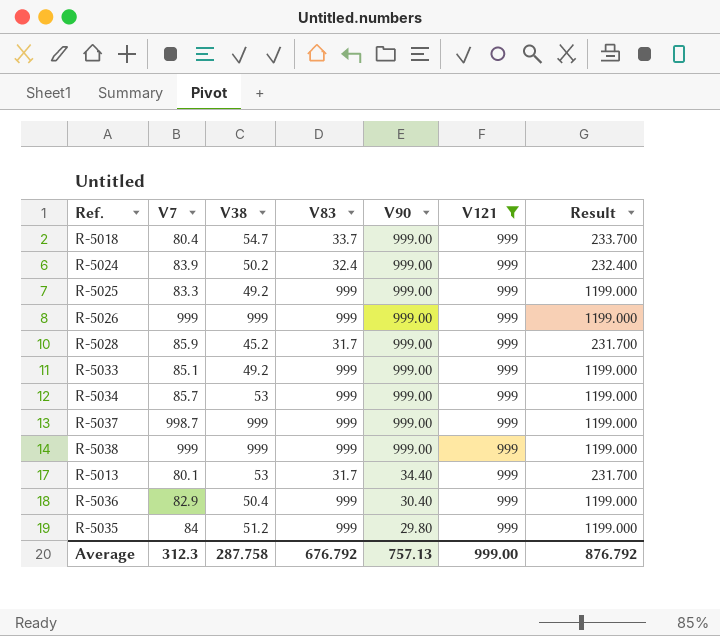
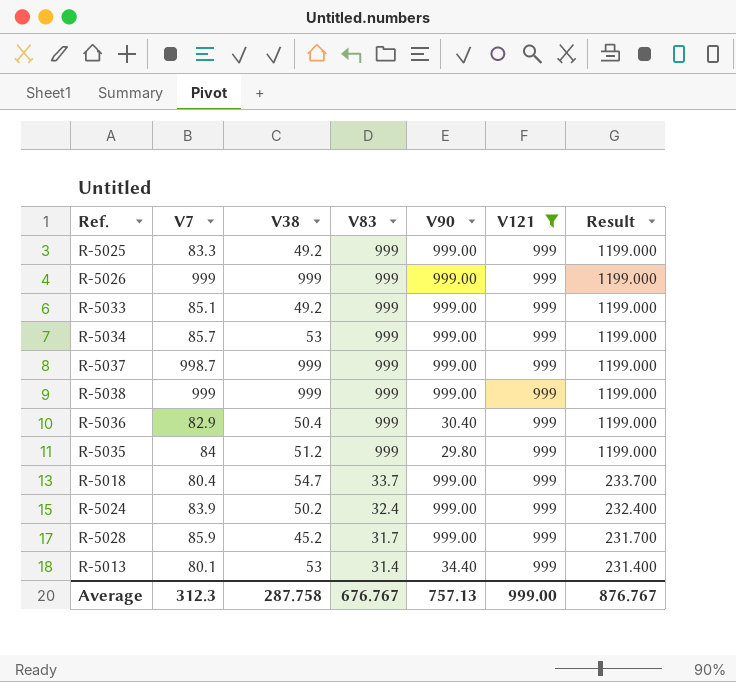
row order: V90 descending -> V83 descending
R-5013 | V83: 31.7 -> 31.4
R-5013 | Result: 231.700 -> 231.400
Average | V83: 676.792 -> 676.767
Average | Result: 876.792 -> 876.767

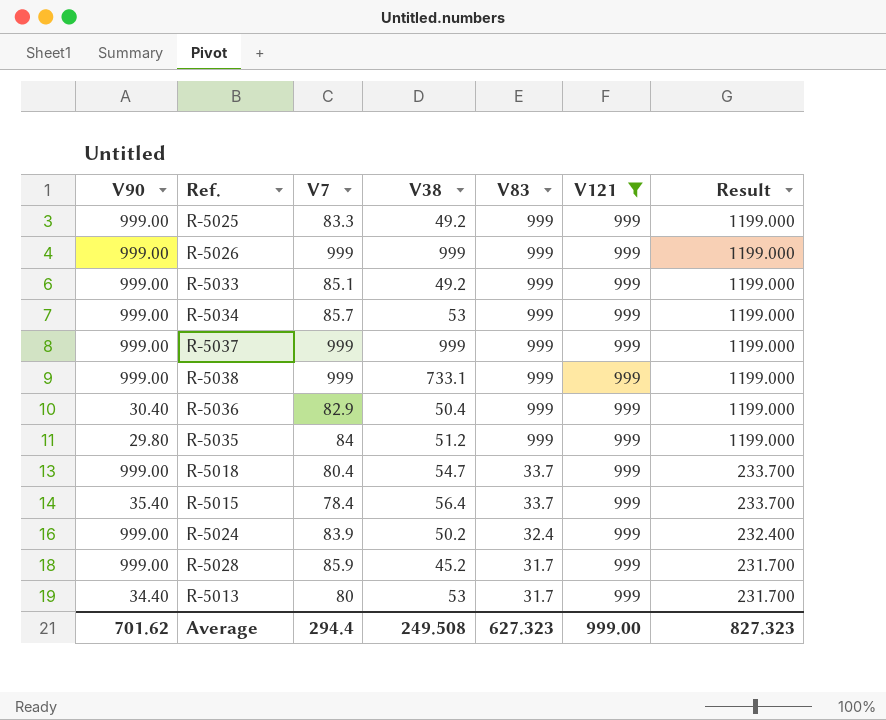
column V90 | position: 5 -> 1
R-5037 | V7: 998.7 -> 999
R-5038 | V38: 999 -> 733.1
row R-5015: none -> 35.40 | 78.4 | 56.4 | 33.7 | 999 | 233.700
R-5013 | V7: 80.1 -> 80
R-5013 | V83: 31.4 -> 31.7
R-5013 | Result: 231.400 -> 231.700
Average | V90: 757.13 -> 701.62
Average | V7: 312.3 -> 294.4
Average | V38: 287.758 -> 249.508
Average | V83: 676.767 -> 627.323
Average | Result: 876.767 -> 827.323

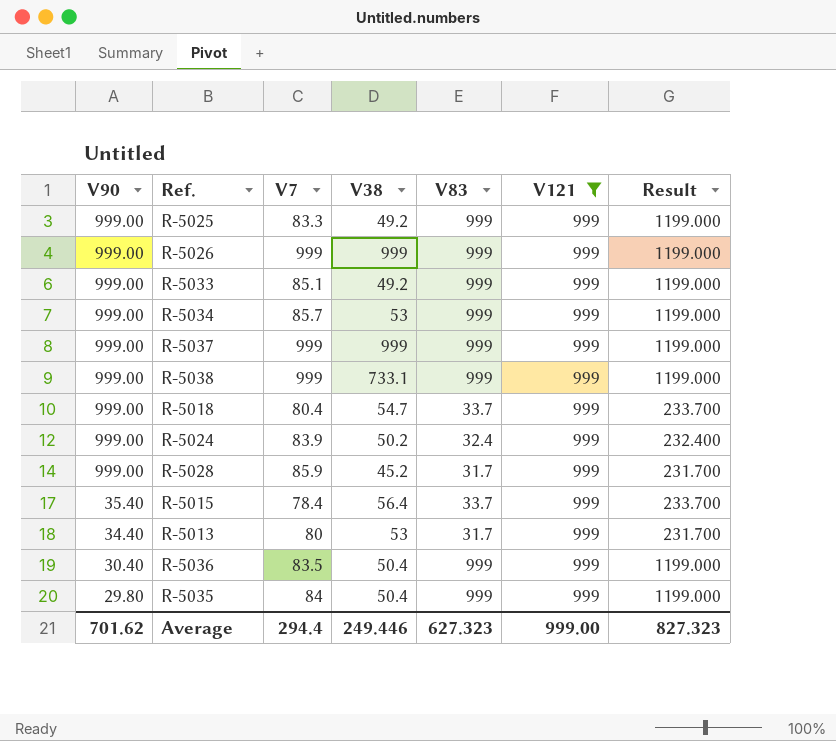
row order: V83 descending -> V90 descending
R-5036 | V7: 82.9 -> 83.5
R-5035 | V38: 51.2 -> 50.4
Average | V38: 249.508 -> 249.446

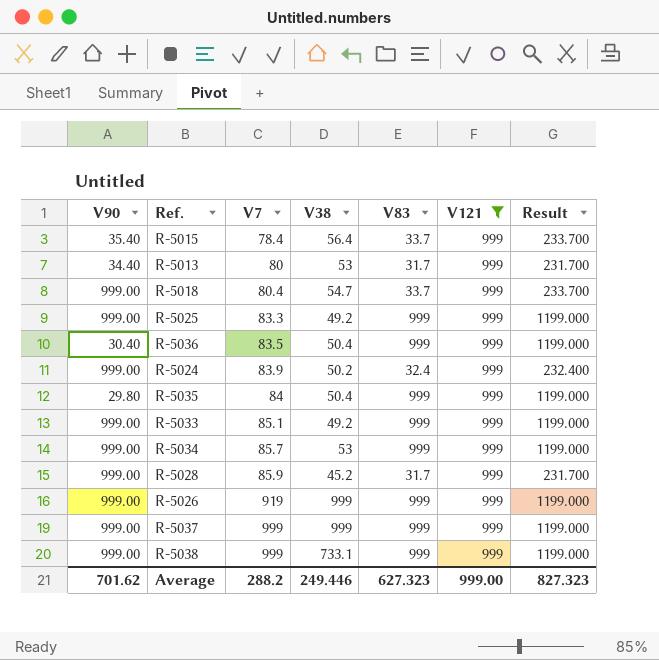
row order: V90 descending -> V7 ascending
R-5026 | V7: 999 -> 919
Average | V7: 294.4 -> 288.2

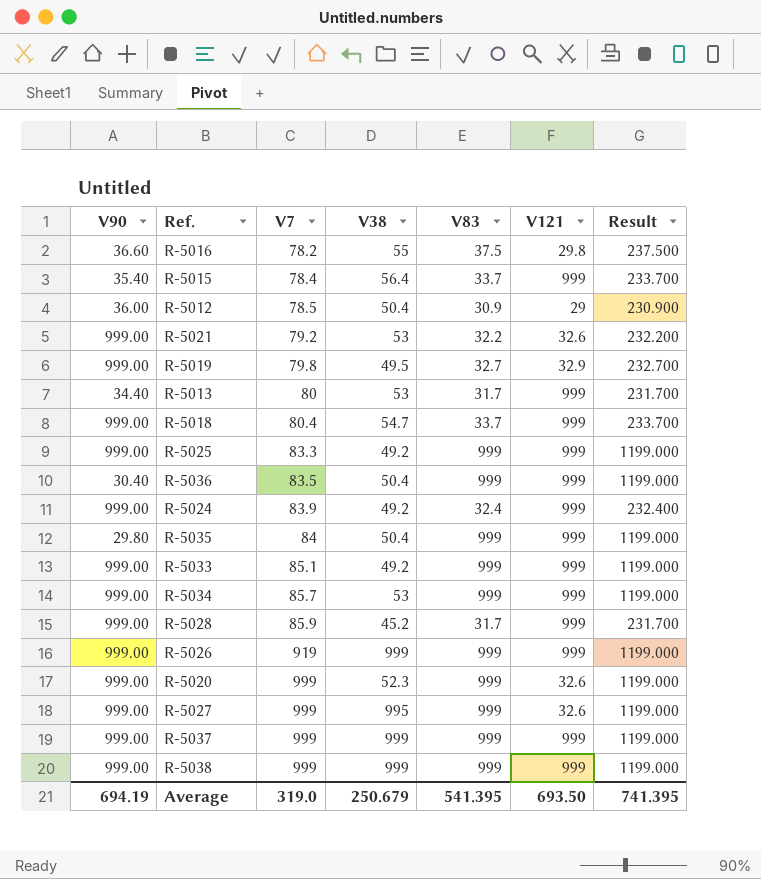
filter: V121 = 999 -> none
R-5024 | V38: 50.2 -> 49.2
R-5038 | V38: 733.1 -> 999
Average | V90: 701.62 -> 694.19
Average | V7: 288.2 -> 319.0
Average | V38: 249.446 -> 250.679
Average | V83: 627.323 -> 541.395
Average | V121: 999.00 -> 693.50
Average | Result: 827.323 -> 741.395

